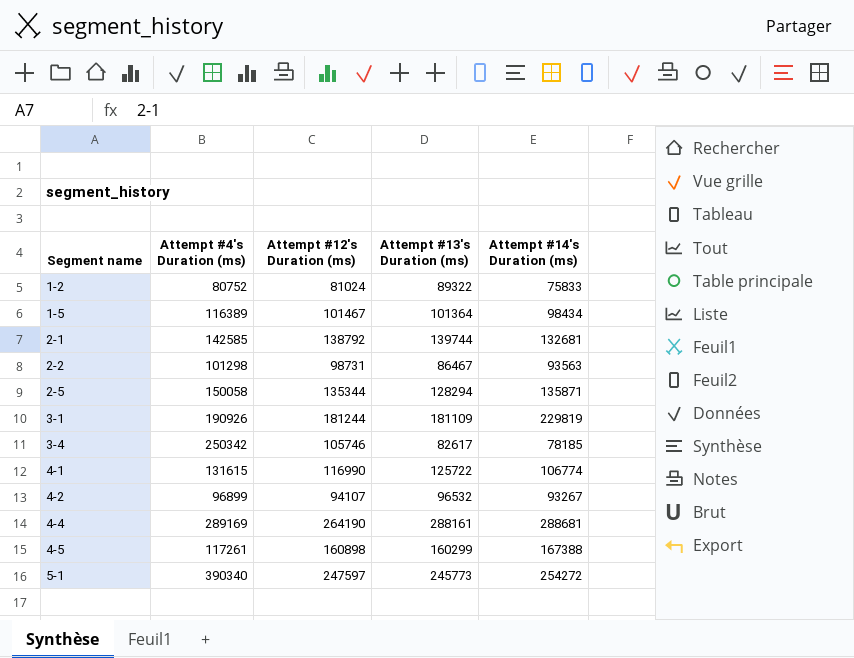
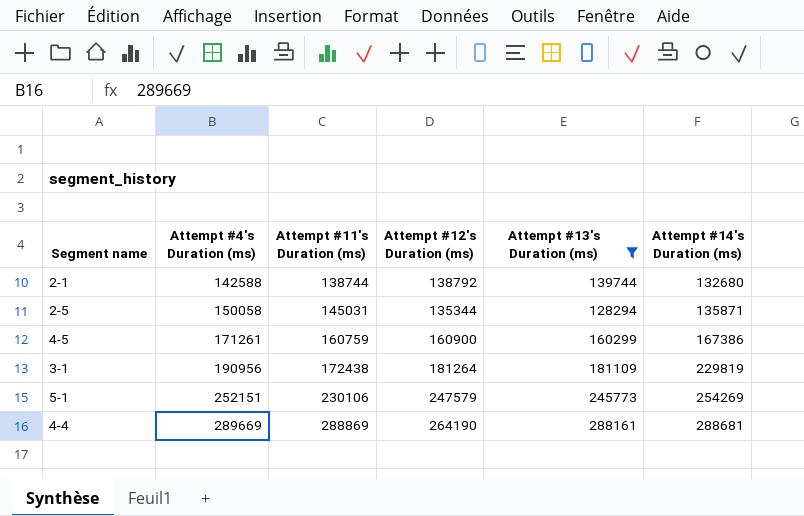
filter: none -> Attempt #13's Duration (ms) >= 128294
row order: Segment name ascending -> Attempt #4's Duration (ms) ascending
column Attempt #11's Duration (ms) | position: none -> 3
2-1 | Attempt #4's Duration (ms): 142585 -> 142588
2-1 | Attempt #14's Duration (ms): 132681 -> 132680
4-5 | Attempt #4's Duration (ms): 117261 -> 171261
4-5 | Attempt #12's Duration (ms): 160898 -> 160900
4-5 | Attempt #14's Duration (ms): 167388 -> 167386
3-1 | Attempt #4's Duration (ms): 190926 -> 190956
3-1 | Attempt #12's Duration (ms): 181244 -> 181264
5-1 | Attempt #4's Duration (ms): 390340 -> 252151
5-1 | Attempt #12's Duration (ms): 247597 -> 247579
5-1 | Attempt #14's Duration (ms): 254272 -> 254269
4-4 | Attempt #4's Duration (ms): 289169 -> 289669

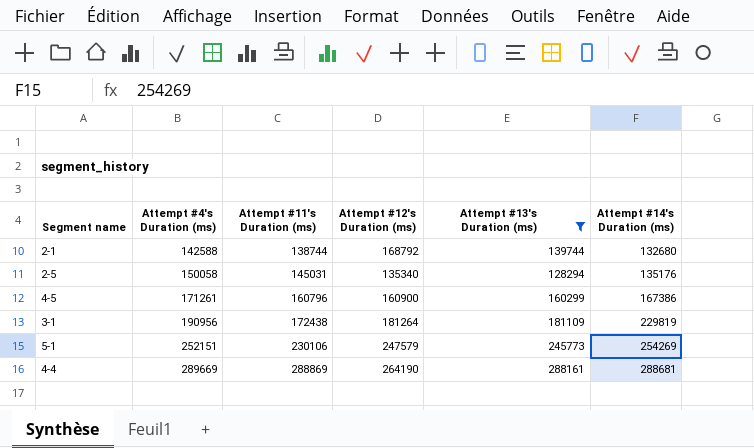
2-1 | Attempt #12's Duration (ms): 138792 -> 168792
2-5 | Attempt #12's Duration (ms): 135344 -> 135340
2-5 | Attempt #14's Duration (ms): 135871 -> 135176
4-5 | Attempt #11's Duration (ms): 160759 -> 160796

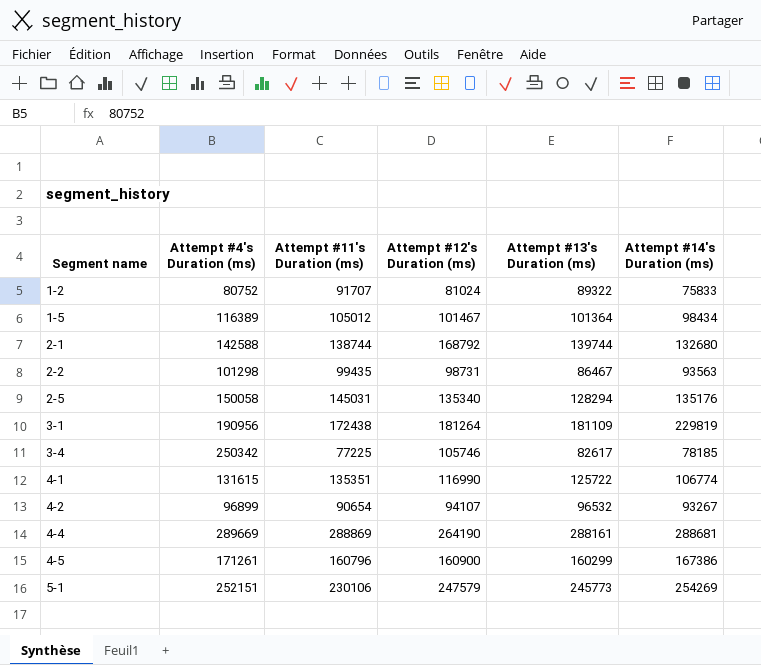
filter: Attempt #13's Duration (ms) >= 128294 -> none
row order: Attempt #4's Duration (ms) ascending -> Segment name ascending

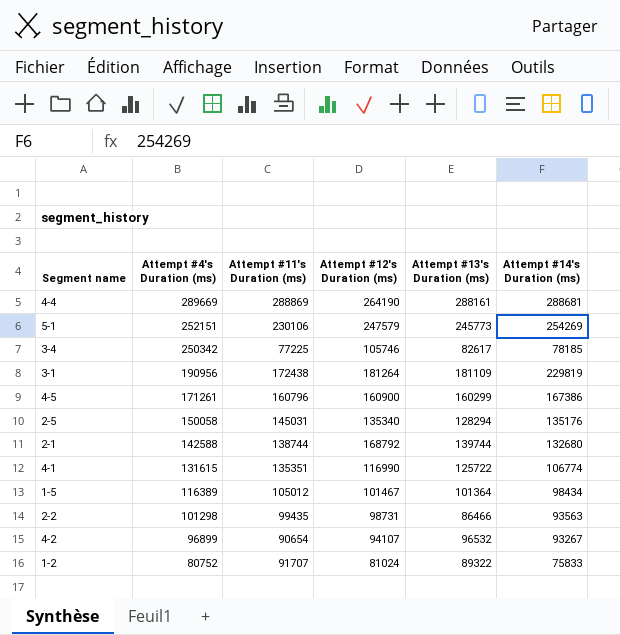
row order: Segment name ascending -> Attempt #4's Duration (ms) descending
2-2 | Attempt #13's Duration (ms): 86467 -> 86466

